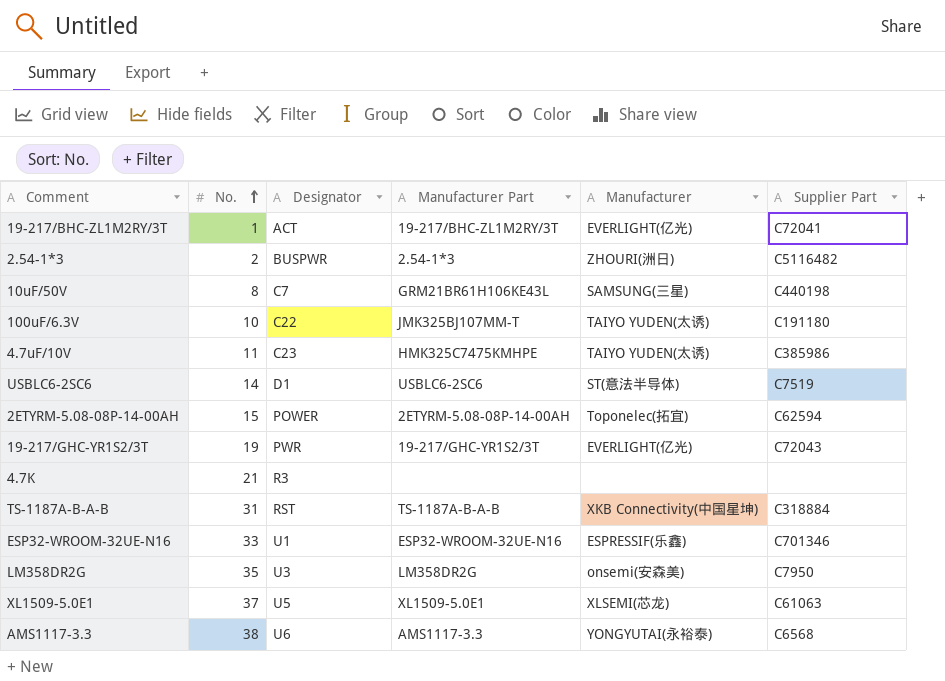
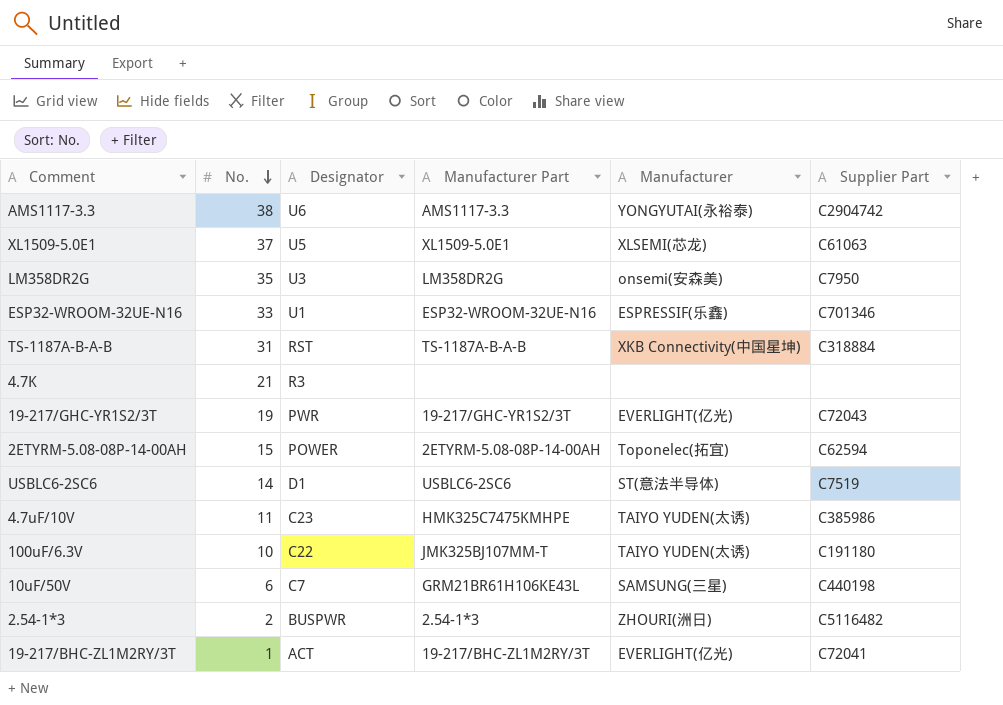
row order: No. ascending -> No. descending
AMS1117-3.3 | Supplier Part: C6568 -> C2904742
10uF/50V | No.: 8 -> 6

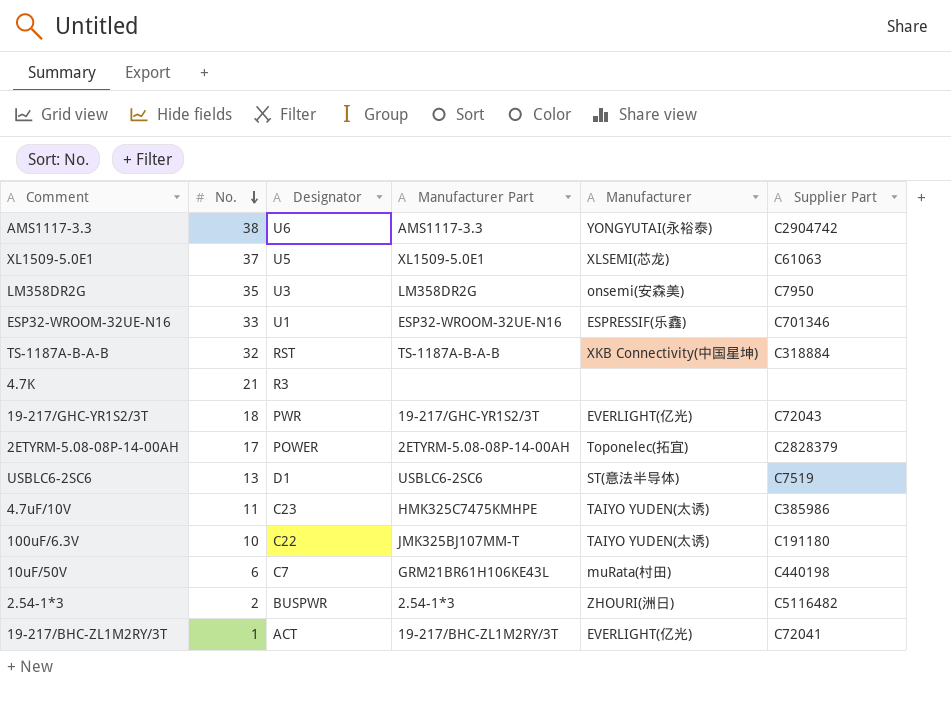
TS-1187A-B-A-B | No.: 31 -> 32
19-217/GHC-YR1S2/3T | No.: 19 -> 18
2ETYRM-5.08-08P-14-00AH | No.: 15 -> 17
2ETYRM-5.08-08P-14-00AH | Supplier Part: C62594 -> C2828379
USBLC6-2SC6 | No.: 14 -> 13
10uF/50V | Manufacturer: SAMSUNG(三星) -> muRata(村田)

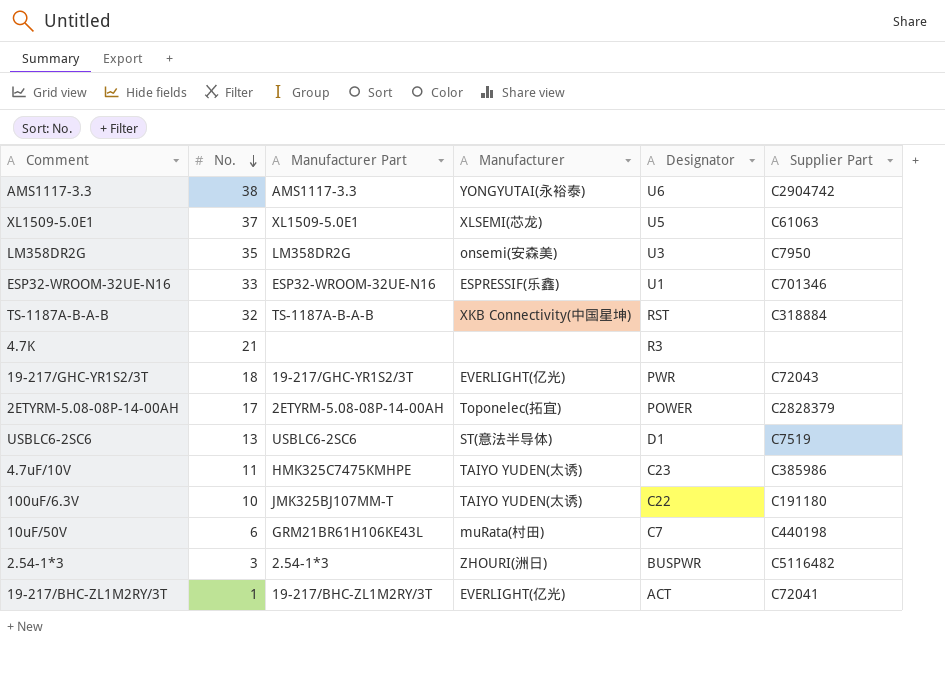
column Designator | position: 3 -> 5
2.54-1*3 | No.: 2 -> 3

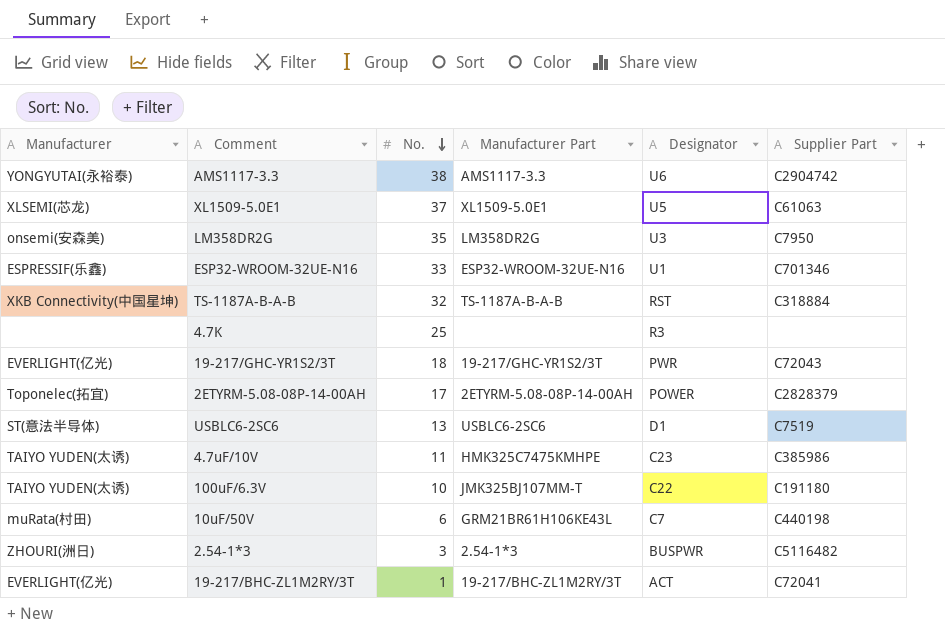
column Manufacturer | position: 4 -> 1
4.7K | No.: 21 -> 25

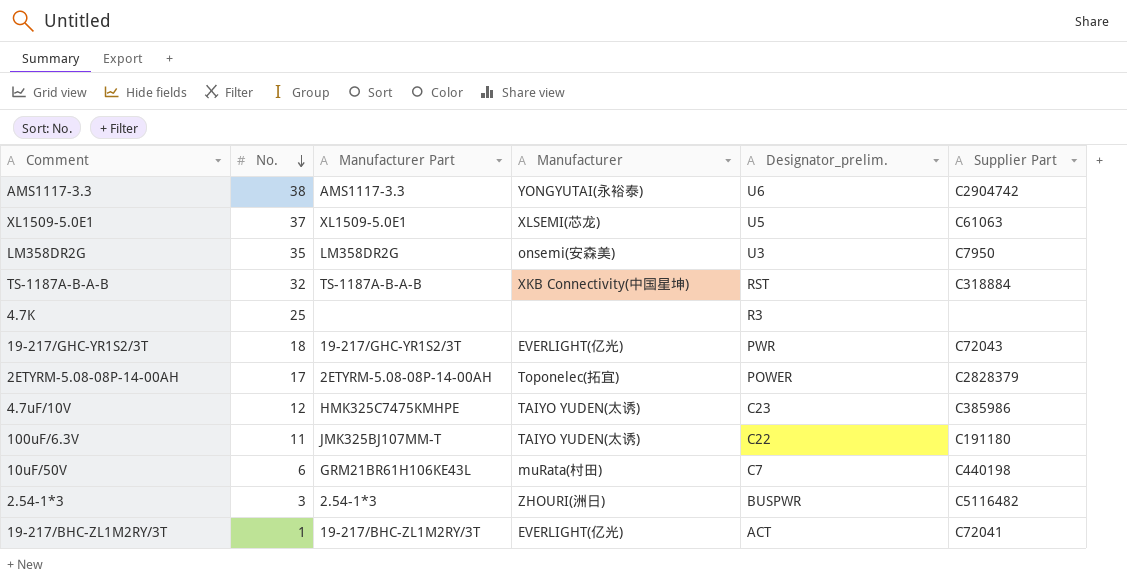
column Manufacturer | position: 1 -> 4
column name: Designator -> Designator_prelim.
row ESP32-WROOM-32UE-N16: ESPRESSIF(乐鑫) | 33 | ESP32-WROOM-32UE-N16 | U1 | C701346 -> none
row USBLC6-2SC6: ST(意法半导体) | 13 | USBLC6-2SC6 | D1 | C7519 -> none
4.7uF/10V | No.: 11 -> 12
100uF/6.3V | No.: 10 -> 11

